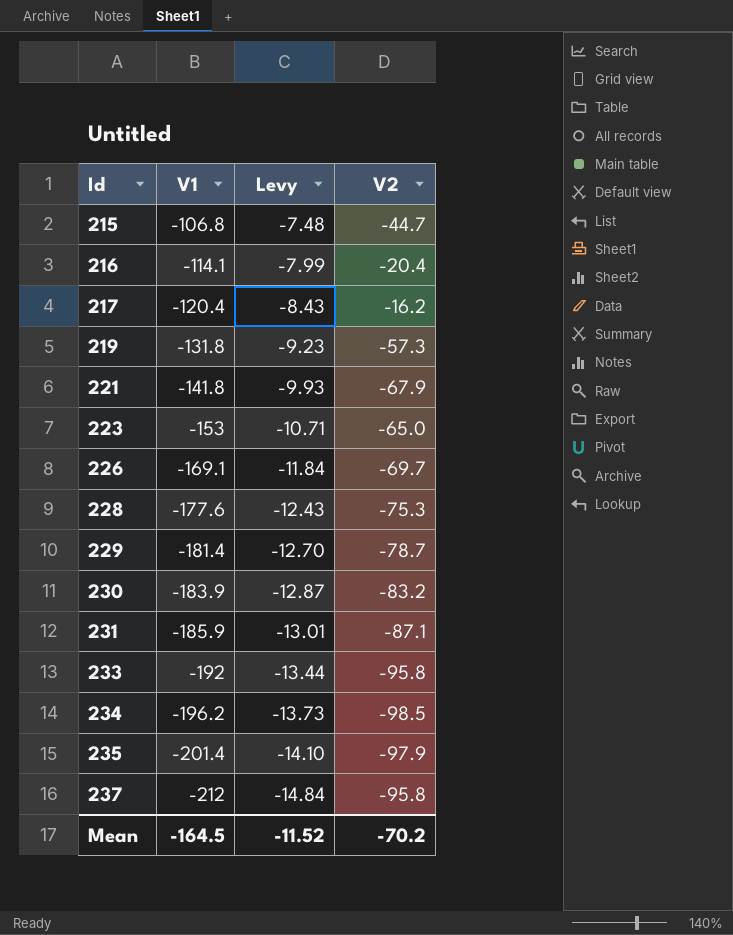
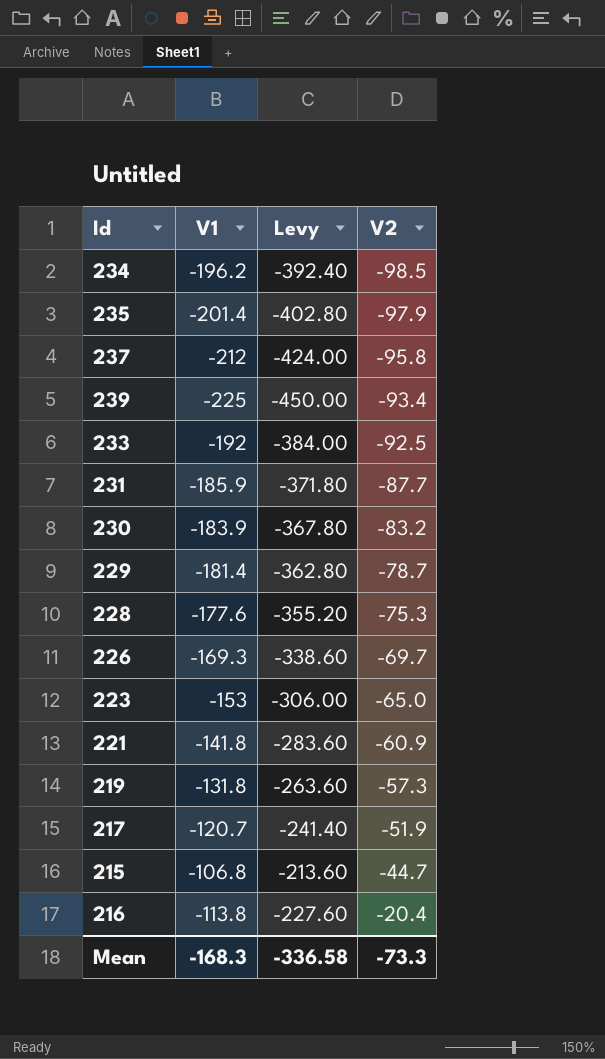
row order: Id ascending -> V2 ascending
column Levy | formula: [V1] * 0.07 -> [V1] * 2
row 239: none -> -225 | -450.00 | -93.4
233 | V2: -95.8 -> -92.5
231 | V2: -87.1 -> -87.7
226 | V1: -169.1 -> -169.3
221 | V2: -67.9 -> -60.9
217 | V1: -120.4 -> -120.7
217 | V2: -16.2 -> -51.9
216 | V1: -114.1 -> -113.8
Mean | V1: -164.5 -> -168.3
Mean | Levy: -11.52 -> -336.58
Mean | V2: -70.2 -> -73.3

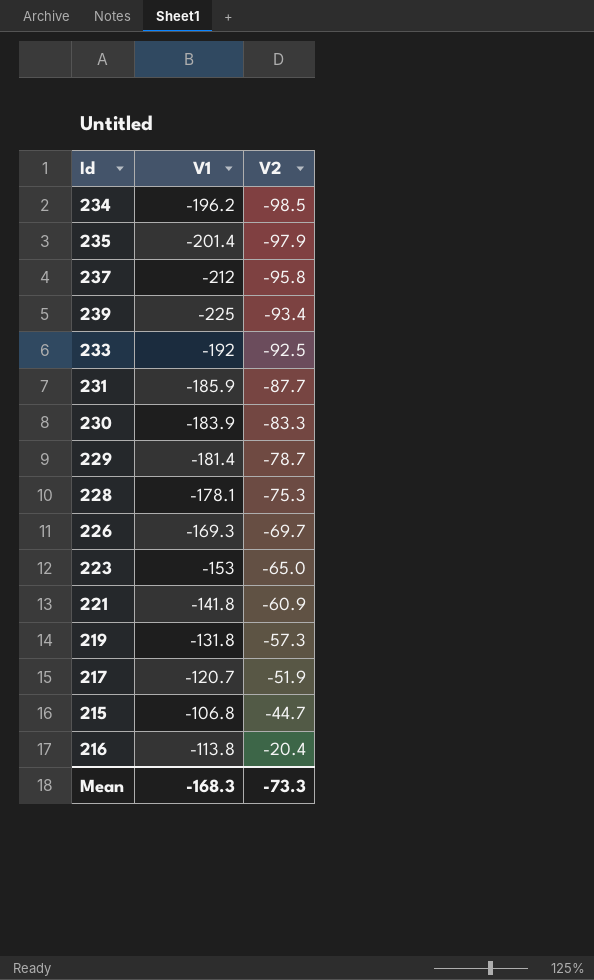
column Levy | formula: [V1] * 2 -> none
230 | V2: -83.2 -> -83.3
228 | V1: -177.6 -> -178.1

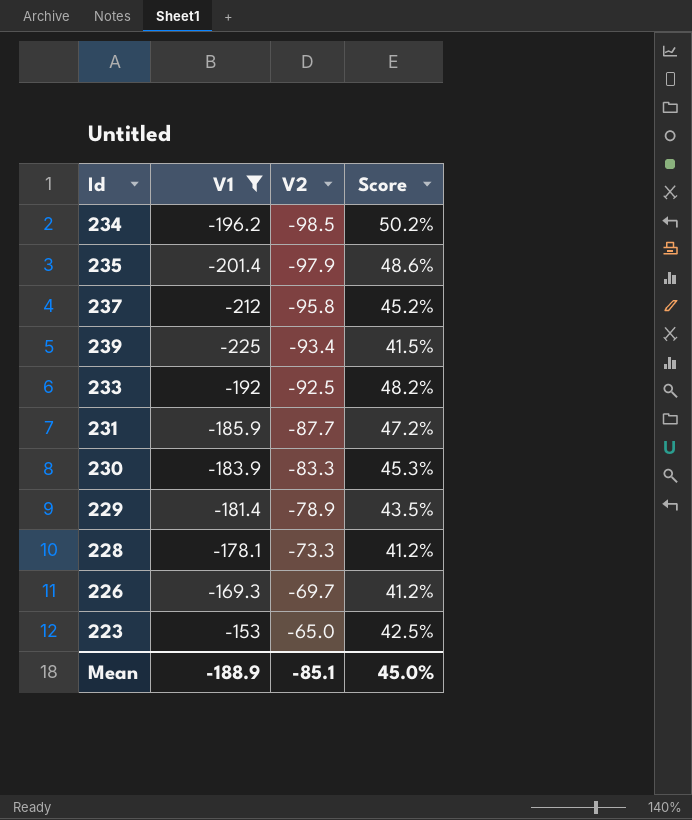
filter: none -> V1 <= -153
column Score | formula: none -> [V2] / [V1]
229 | V2: -78.7 -> -78.9
228 | V2: -75.3 -> -73.3
Mean | V1: -168.3 -> -188.9
Mean | V2: -73.3 -> -85.1

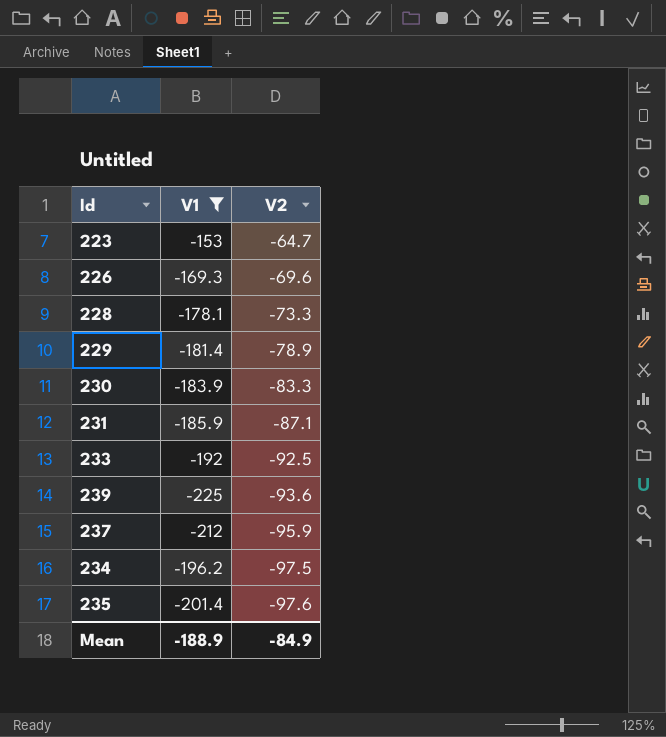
row order: V2 ascending -> V2 descending
column Score | formula: [V2] / [V1] -> none
223 | V2: -65.0 -> -64.7
226 | V2: -69.7 -> -69.6
231 | V2: -87.7 -> -87.1
239 | V2: -93.4 -> -93.6
237 | V2: -95.8 -> -95.9
234 | V2: -98.5 -> -97.5
235 | V2: -97.9 -> -97.6
Mean | V2: -85.1 -> -84.9

